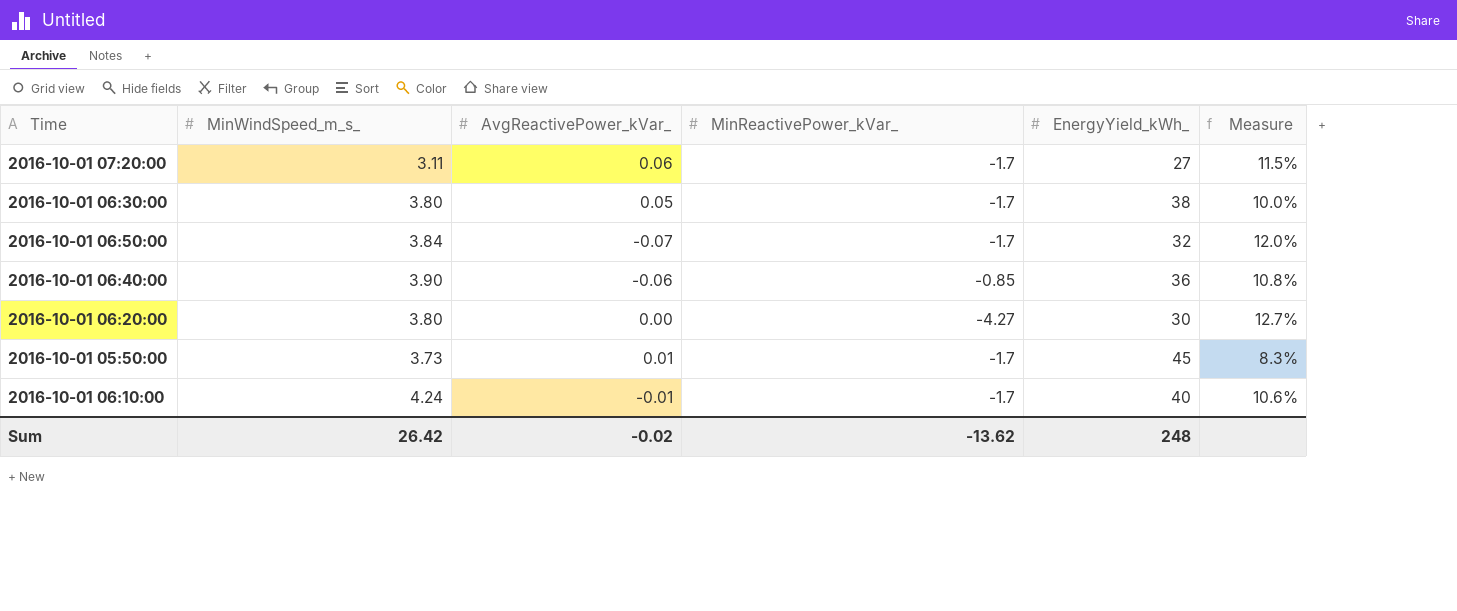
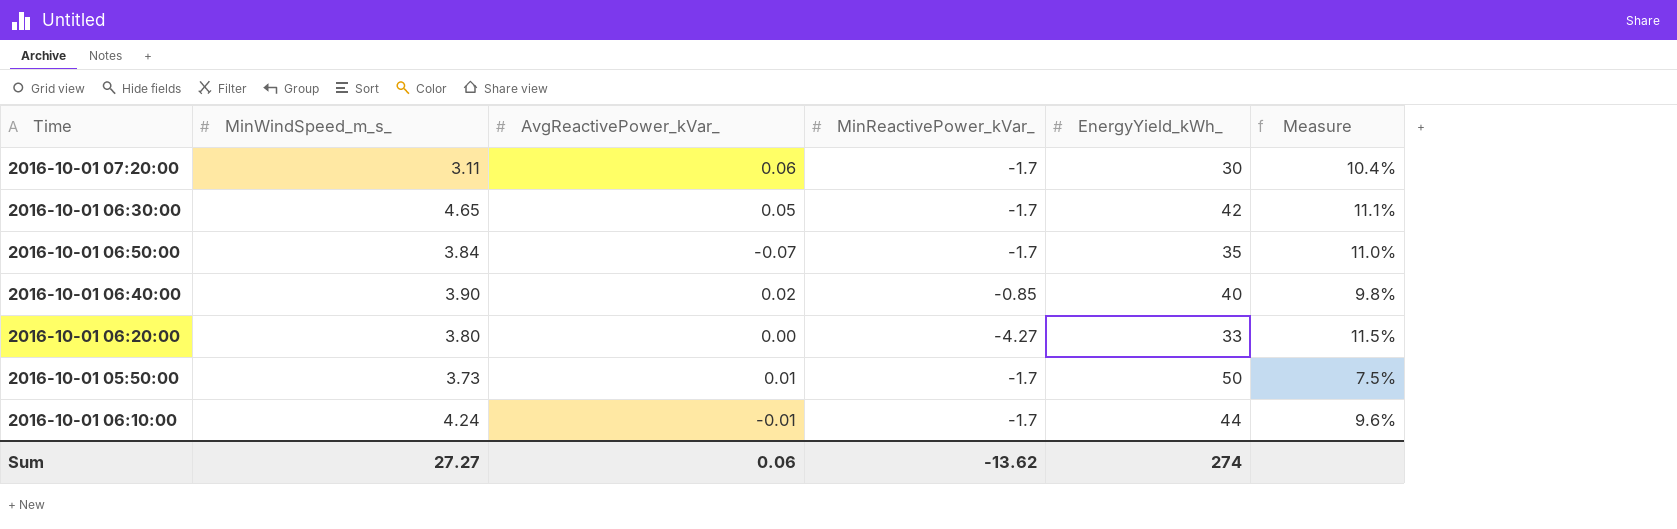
2016-10-01 07:20:00 | EnergyYield_kWh_: 27 -> 30
2016-10-01 07:20:00 | Measure: 11.5% -> 10.4%
2016-10-01 06:30:00 | MinWindSpeed_m_s_: 3.80 -> 4.65
2016-10-01 06:30:00 | EnergyYield_kWh_: 38 -> 42
2016-10-01 06:30:00 | Measure: 10.0% -> 11.1%
2016-10-01 06:50:00 | EnergyYield_kWh_: 32 -> 35
2016-10-01 06:50:00 | Measure: 12.0% -> 11.0%
2016-10-01 06:40:00 | AvgReactivePower_kVar_: -0.06 -> 0.02
2016-10-01 06:40:00 | EnergyYield_kWh_: 36 -> 40
2016-10-01 06:40:00 | Measure: 10.8% -> 9.8%
2016-10-01 06:20:00 | EnergyYield_kWh_: 30 -> 33
2016-10-01 06:20:00 | Measure: 12.7% -> 11.5%
2016-10-01 05:50:00 | EnergyYield_kWh_: 45 -> 50
2016-10-01 05:50:00 | Measure: 8.3% -> 7.5%
2016-10-01 06:10:00 | EnergyYield_kWh_: 40 -> 44
2016-10-01 06:10:00 | Measure: 10.6% -> 9.6%
Sum | MinWindSpeed_m_s_: 26.42 -> 27.27
Sum | AvgReactivePower_kVar_: -0.02 -> 0.06
Sum | EnergyYield_kWh_: 248 -> 274

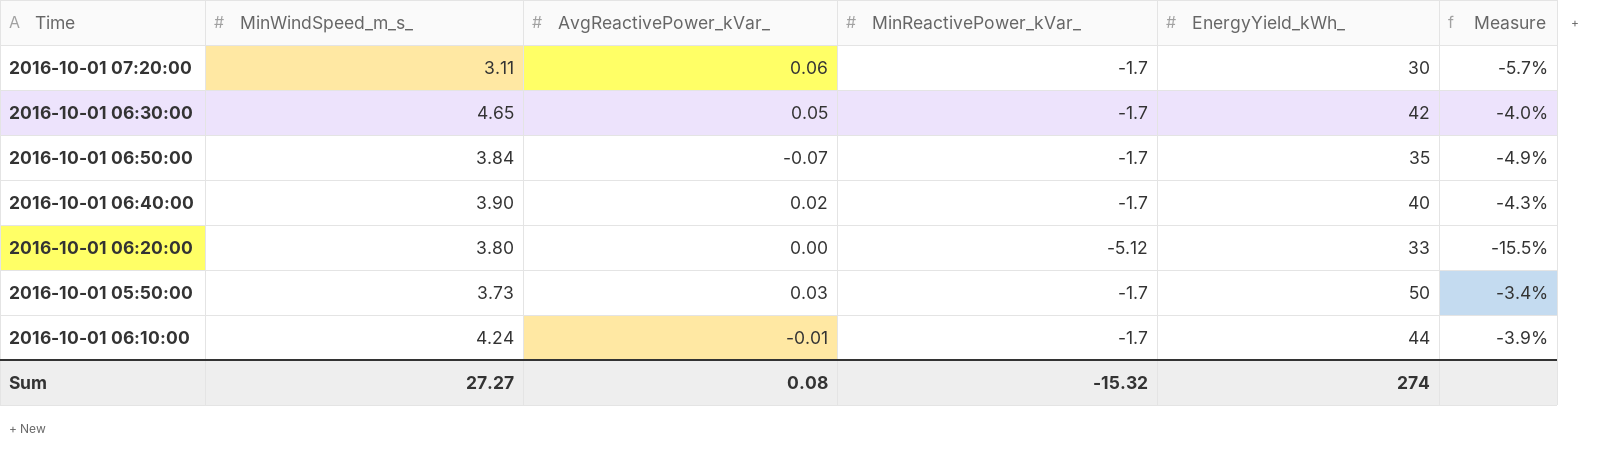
column Measure | formula: [MinWindSpeed_m_s_] / [EnergyYield_kWh_] -> [MinReactivePower_kVar_] / [EnergyYield_kWh_]
2016-10-01 06:40:00 | MinReactivePower_kVar_: -0.85 -> -1.7
2016-10-01 06:20:00 | MinReactivePower_kVar_: -4.27 -> -5.12
2016-10-01 05:50:00 | AvgReactivePower_kVar_: 0.01 -> 0.03
Sum | AvgReactivePower_kVar_: 0.06 -> 0.08
Sum | MinReactivePower_kVar_: -13.62 -> -15.32

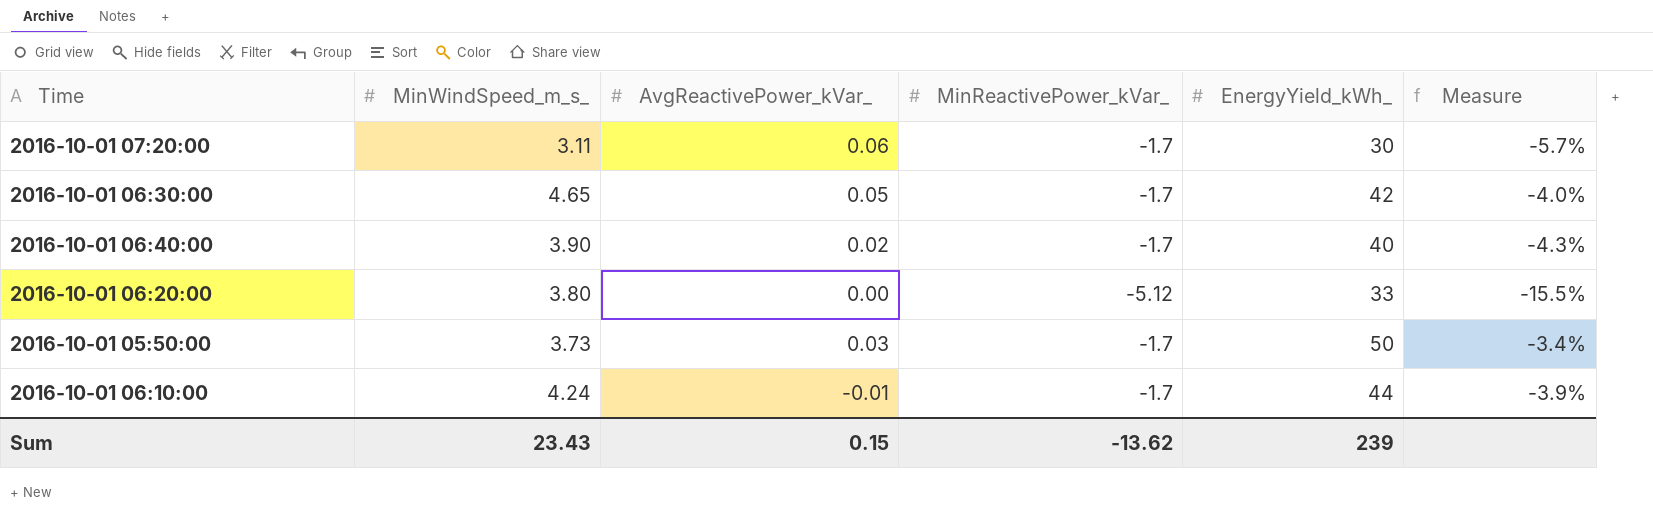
row 2016-10-01 06:50:00: 3.84 | -0.07 | -1.7 | 35 | -4.9% -> none
Sum | MinWindSpeed_m_s_: 27.27 -> 23.43
Sum | AvgReactivePower_kVar_: 0.08 -> 0.15
Sum | MinReactivePower_kVar_: -15.32 -> -13.62
Sum | EnergyYield_kWh_: 274 -> 239

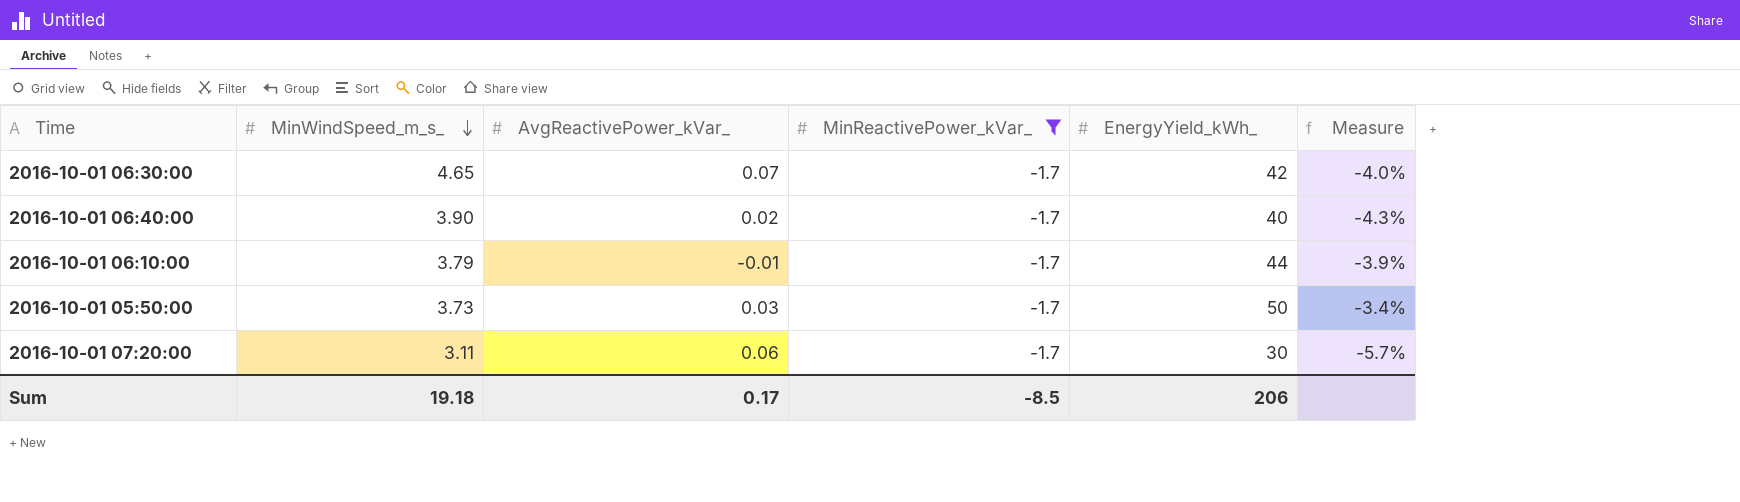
filter: none -> MinReactivePower_kVar_ = -1.7
row order: none -> MinWindSpeed_m_s_ descending
2016-10-01 06:30:00 | AvgReactivePower_kVar_: 0.05 -> 0.07
2016-10-01 06:10:00 | MinWindSpeed_m_s_: 4.24 -> 3.79
Sum | MinWindSpeed_m_s_: 23.43 -> 19.18
Sum | AvgReactivePower_kVar_: 0.15 -> 0.17
Sum | MinReactivePower_kVar_: -13.62 -> -8.5
Sum | EnergyYield_kWh_: 239 -> 206

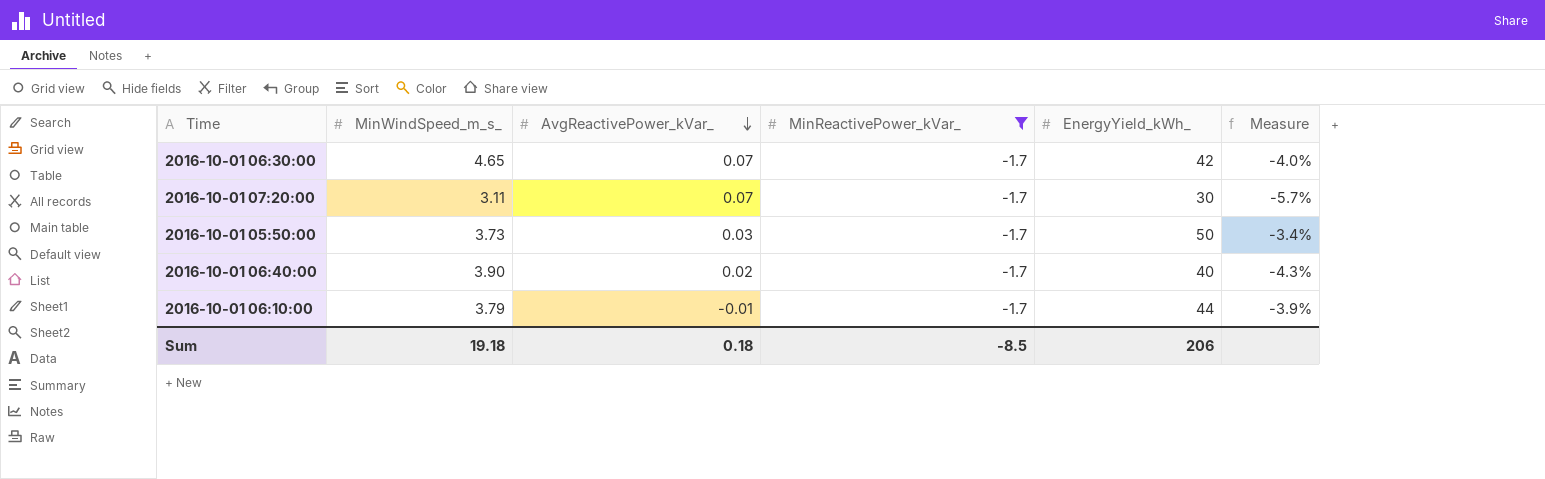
row order: MinWindSpeed_m_s_ descending -> AvgReactivePower_kVar_ descending
2016-10-01 07:20:00 | AvgReactivePower_kVar_: 0.06 -> 0.07
Sum | AvgReactivePower_kVar_: 0.17 -> 0.18

